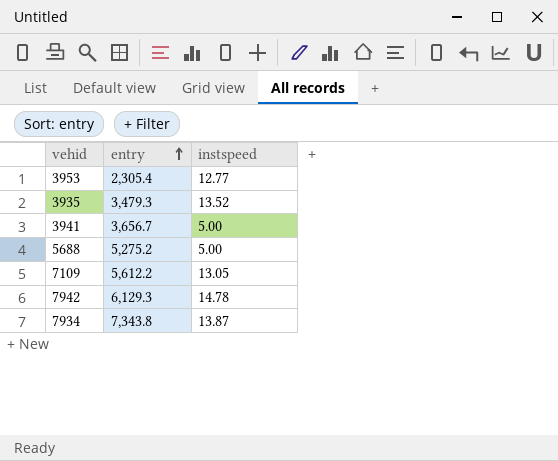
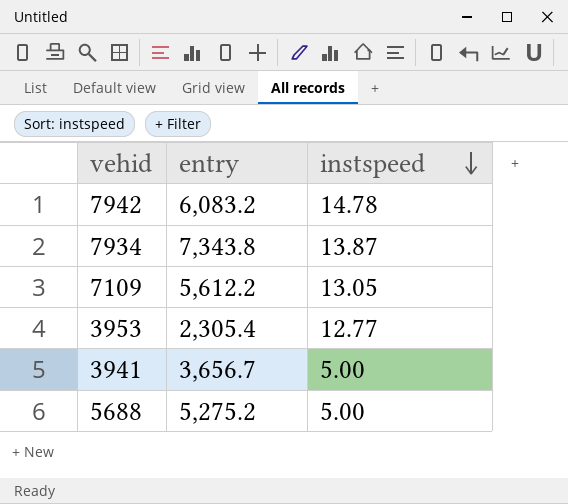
row order: entry ascending -> instspeed descending
row 3935: 3,479.3 | 13.52 -> none
7942 | entry: 6,129.3 -> 6,083.2

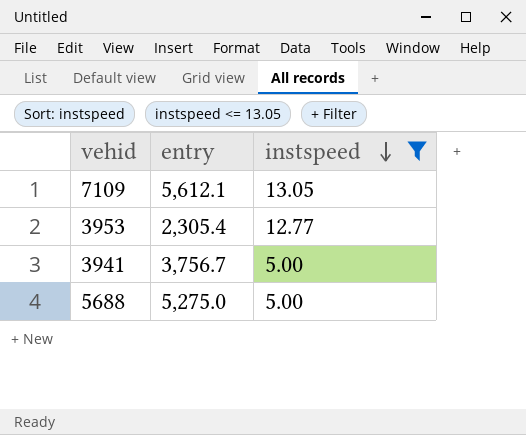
filter: none -> instspeed <= 13.05
7109 | entry: 5,612.2 -> 5,612.1
3941 | entry: 3,656.7 -> 3,756.7
5688 | entry: 5,275.2 -> 5,275.0

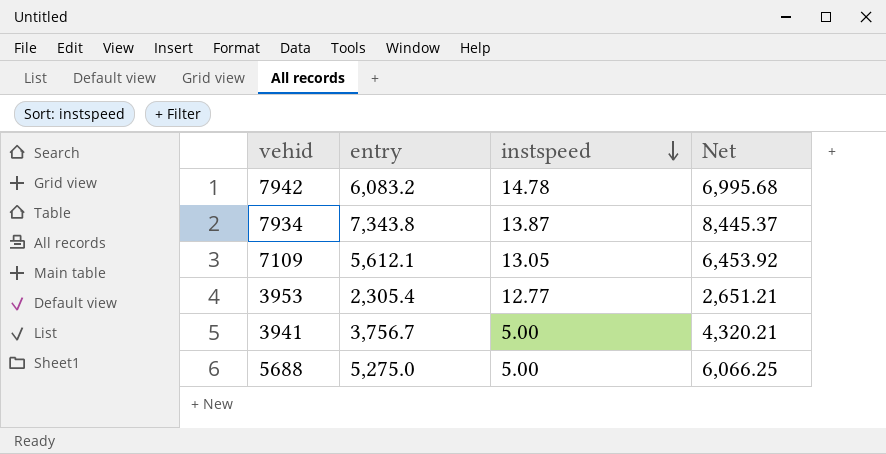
filter: instspeed <= 13.05 -> none
column Net | formula: none -> [entry] * 1.15

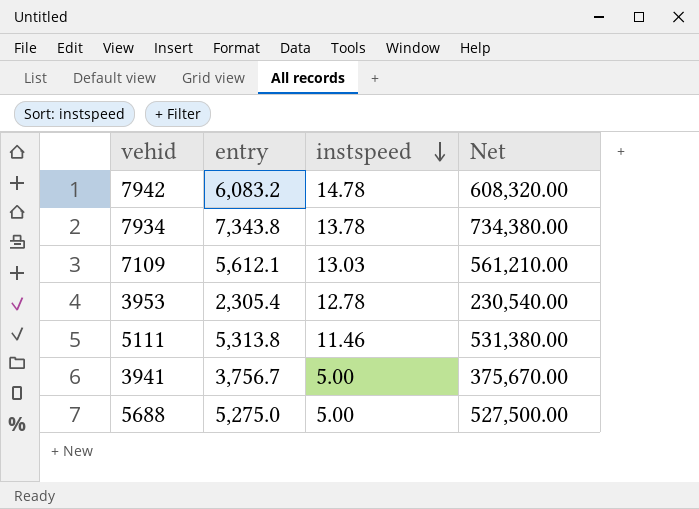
column Net | formula: [entry] * 1.15 -> [entry] * 100
7934 | instspeed: 13.87 -> 13.78
7109 | instspeed: 13.05 -> 13.03
3953 | instspeed: 12.77 -> 12.78
row 5111: none -> 5,313.8 | 11.46 | 531,380.00

